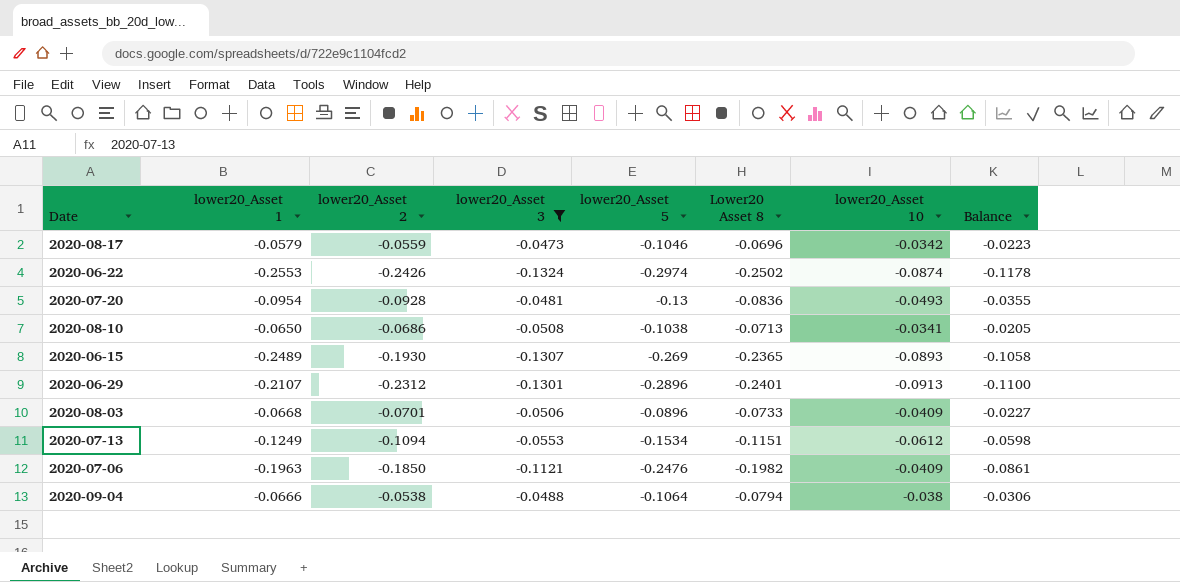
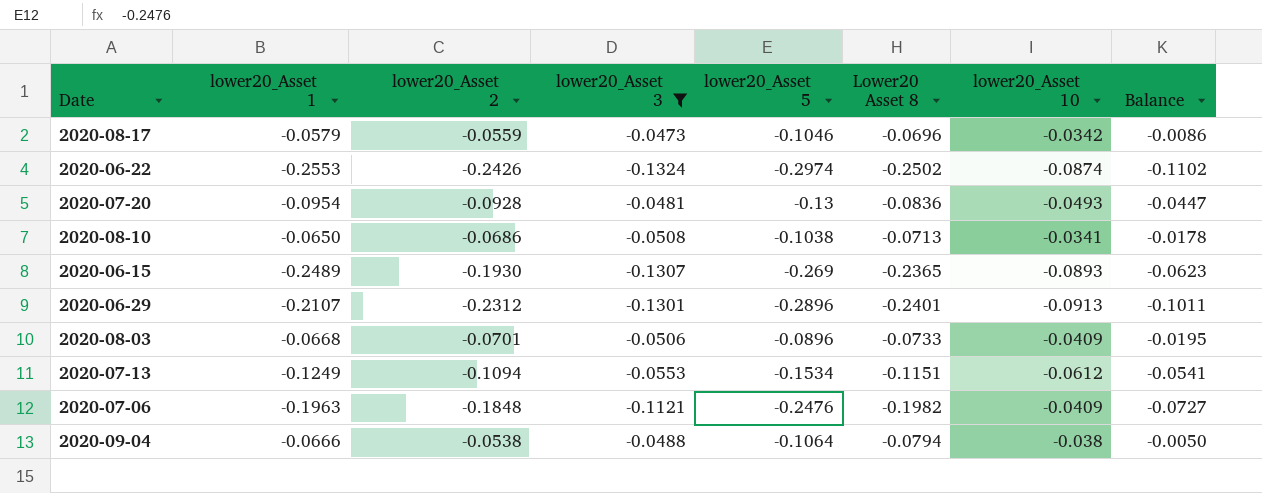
column Balance | formula: [Lower20 Asset 8] - [lower20_Asset 3] -> [lower20_Asset 2] - [lower20_Asset 3]
2020-07-06 | lower20_Asset 2: -0.1850 -> -0.1848

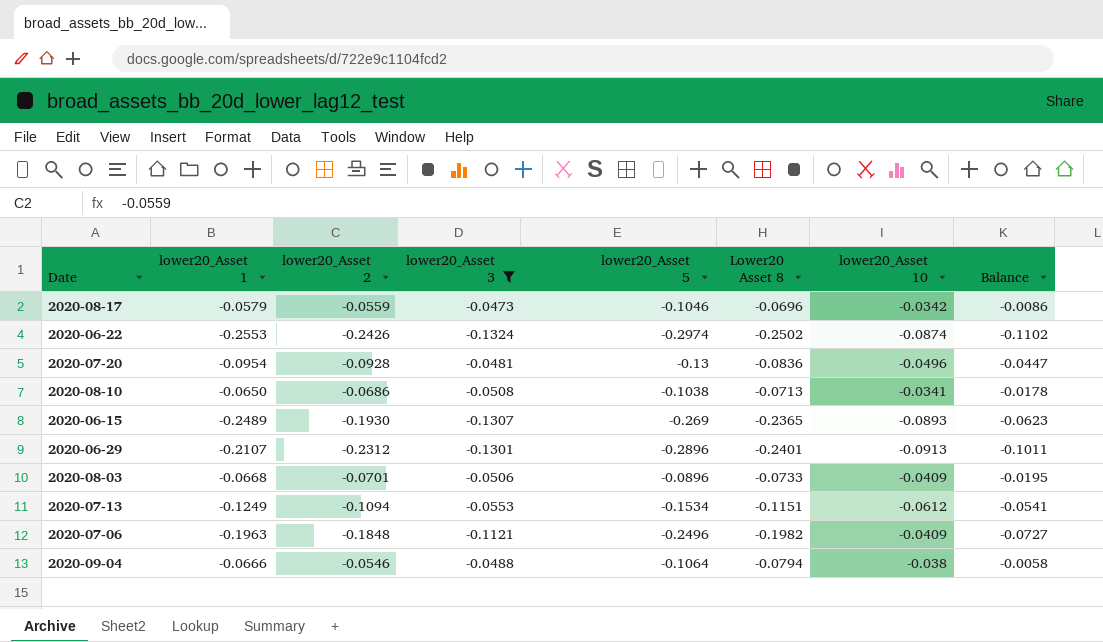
2020-07-20 | lower20_Asset 10: -0.0493 -> -0.0496
2020-07-06 | lower20_Asset 5: -0.2476 -> -0.2496
2020-09-04 | lower20_Asset 2: -0.0538 -> -0.0546
2020-09-04 | Balance: -0.0050 -> -0.0058

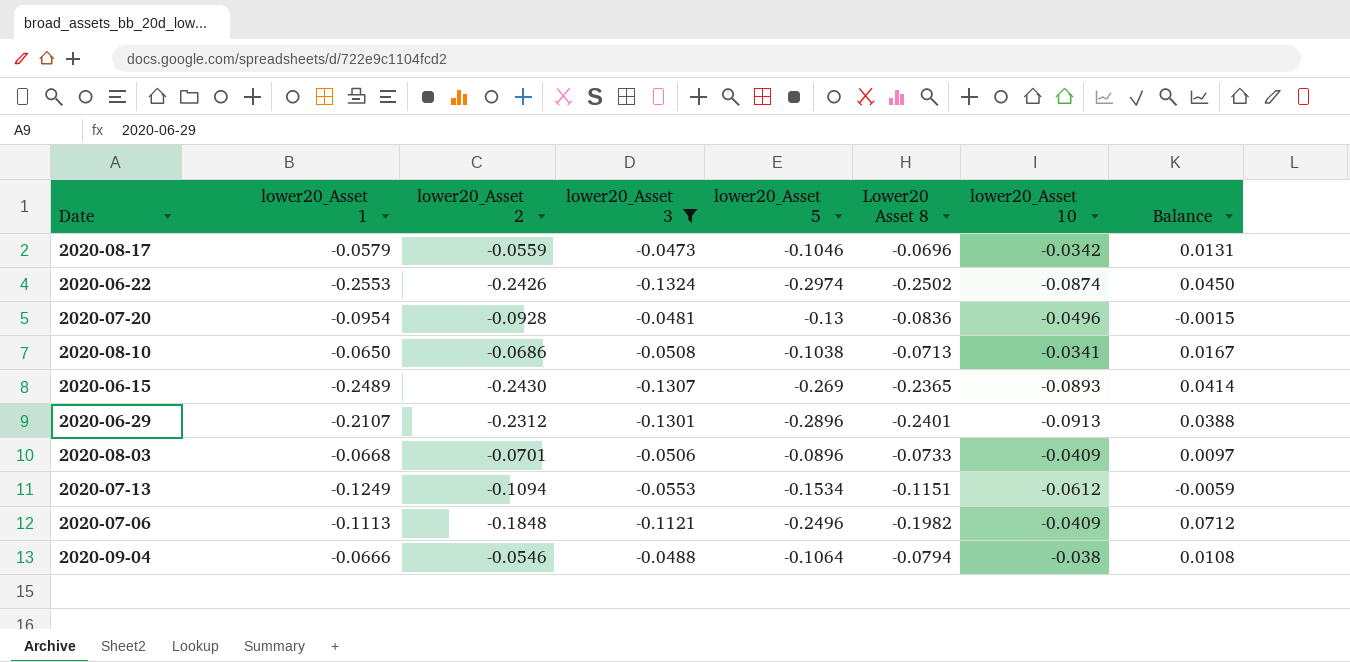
column Balance | formula: [lower20_Asset 2] - [lower20_Asset 3] -> [lower20_Asset 10] - [lower20_Asset 3]
2020-06-15 | lower20_Asset 2: -0.1930 -> -0.2430
2020-07-06 | lower20_Asset 1: -0.1963 -> -0.1113

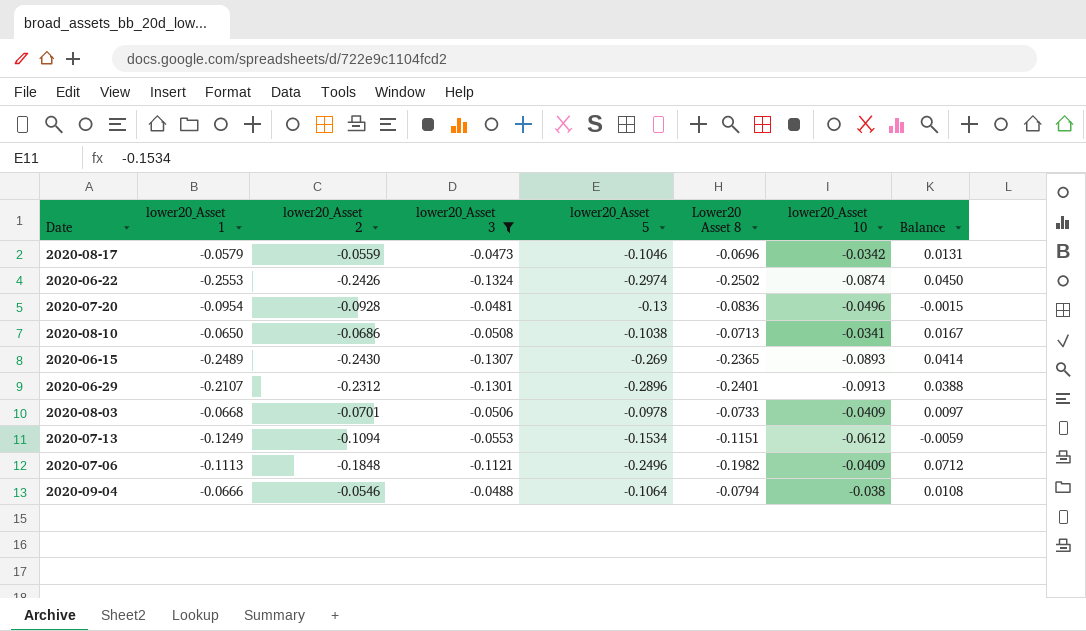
2020-08-03 | lower20_Asset 5: -0.0896 -> -0.0978

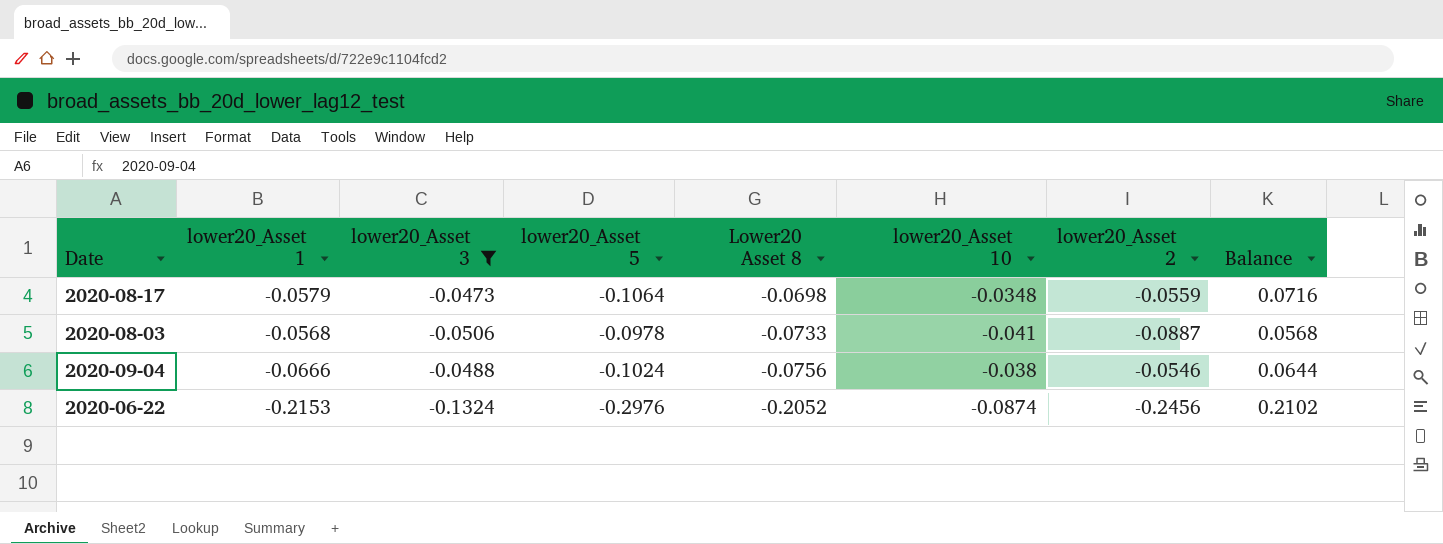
row order: none -> Lower20 Asset 8 descending
column lower20_Asset 2 | position: 3 -> 7
column Balance | formula: [lower20_Asset 10] - [lower20_Asset 3] -> [lower20_Asset 10] - [lower20_Asset 5]
row 2020-07-20: -0.0954 | -0.0928 | -0.0481 | -0.13 | -0.0836 | -0.0496 | -0.0015 -> none
row 2020-08-10: -0.0650 | -0.0686 | -0.0508 | -0.1038 | -0.0713 | -0.0341 | 0.0167 -> none
row 2020-06-15: -0.2489 | -0.2430 | -0.1307 | -0.269 | -0.2365 | -0.0893 | 0.0414 -> none
row 2020-06-29: -0.2107 | -0.2312 | -0.1301 | -0.2896 | -0.2401 | -0.0913 | 0.0388 -> none
row 2020-07-13: -0.1249 | -0.1094 | -0.0553 | -0.1534 | -0.1151 | -0.0612 | -0.0059 -> none
row 2020-07-06: -0.1113 | -0.1848 | -0.1121 | -0.2496 | -0.1982 | -0.0409 | 0.0712 -> none
2020-08-17 | lower20_Asset 5: -0.1046 -> -0.1064
2020-08-17 | Lower20 Asset 8: -0.0696 -> -0.0698
2020-08-17 | lower20_Asset 10: -0.0342 -> -0.0348
2020-08-03 | lower20_Asset 1: -0.0668 -> -0.0568
2020-08-03 | lower20_Asset 10: -0.0409 -> -0.041
2020-08-03 | lower20_Asset 2: -0.0701 -> -0.0887
2020-09-04 | lower20_Asset 5: -0.1064 -> -0.1024
2020-09-04 | Lower20 Asset 8: -0.0794 -> -0.0756
2020-06-22 | lower20_Asset 1: -0.2553 -> -0.2153
2020-06-22 | lower20_Asset 5: -0.2974 -> -0.2976
2020-06-22 | Lower20 Asset 8: -0.2502 -> -0.2052
2020-06-22 | lower20_Asset 2: -0.2426 -> -0.2456

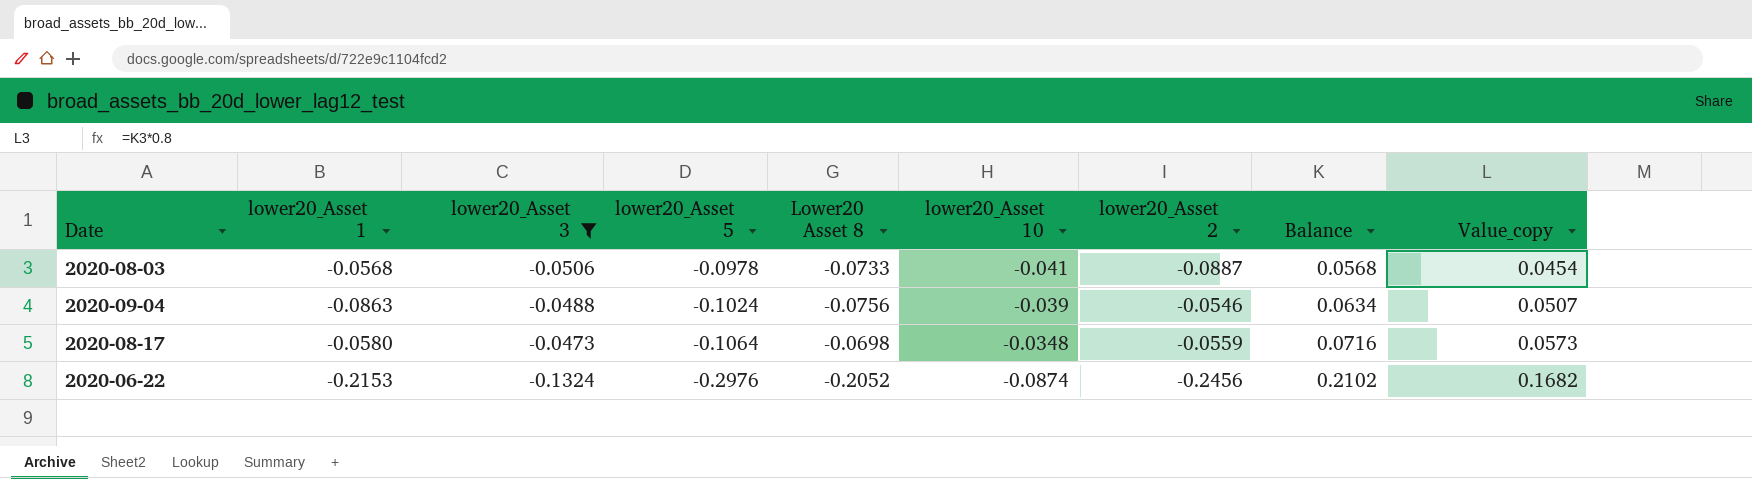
row order: Lower20 Asset 8 descending -> lower20_Asset 5 descending
column Value_copy | formula: none -> [Balance] * 0.8
2020-09-04 | lower20_Asset 1: -0.0666 -> -0.0863
2020-09-04 | lower20_Asset 10: -0.038 -> -0.039
2020-09-04 | Balance: 0.0644 -> 0.0634
2020-08-17 | lower20_Asset 1: -0.0579 -> -0.0580

